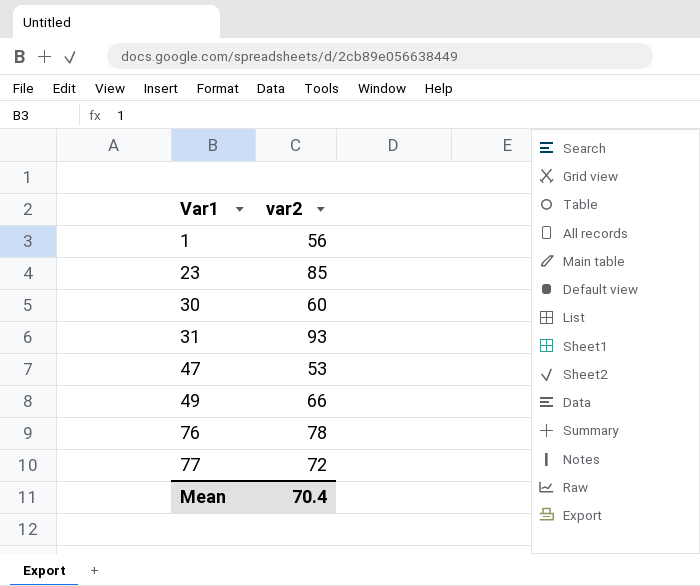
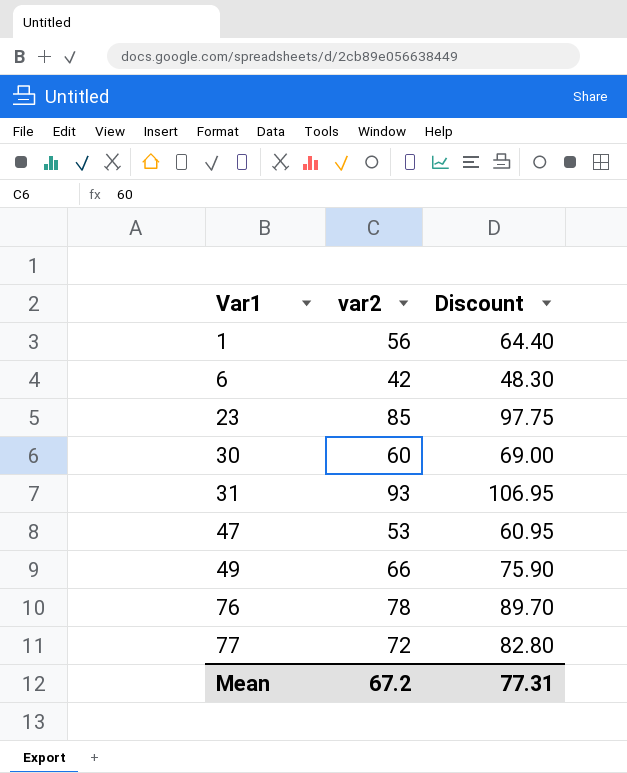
column Discount | formula: none -> [var2] * 1.15
row 6: none -> 42 | 48.30
Mean | var2: 70.4 -> 67.2

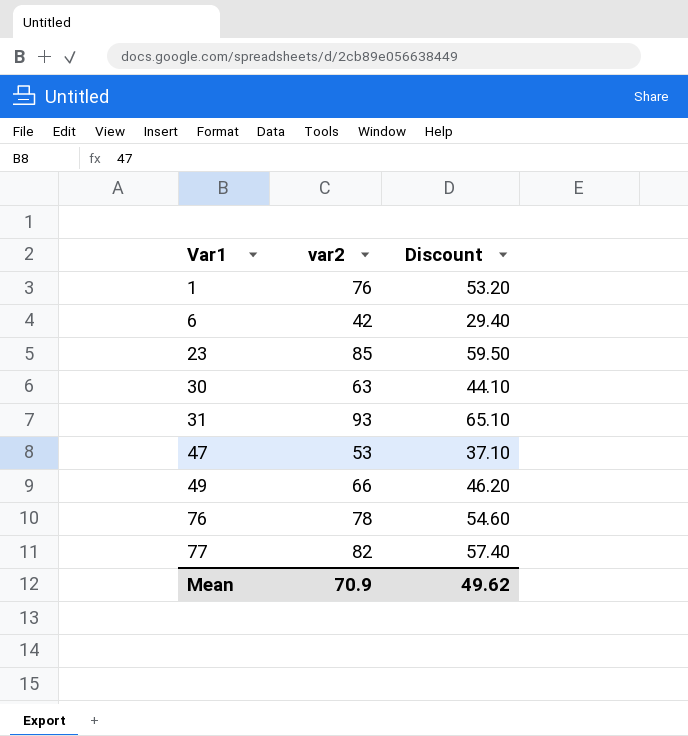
column Discount | formula: [var2] * 1.15 -> [var2] * 0.7
1 | var2: 56 -> 76
30 | var2: 60 -> 63
77 | var2: 72 -> 82
Mean | var2: 67.2 -> 70.9
Mean | Discount: 77.31 -> 49.62

